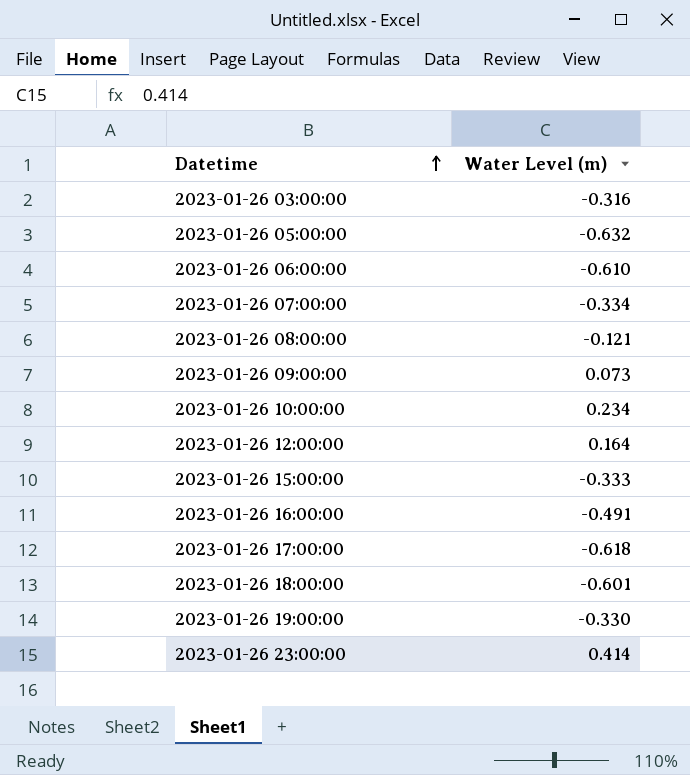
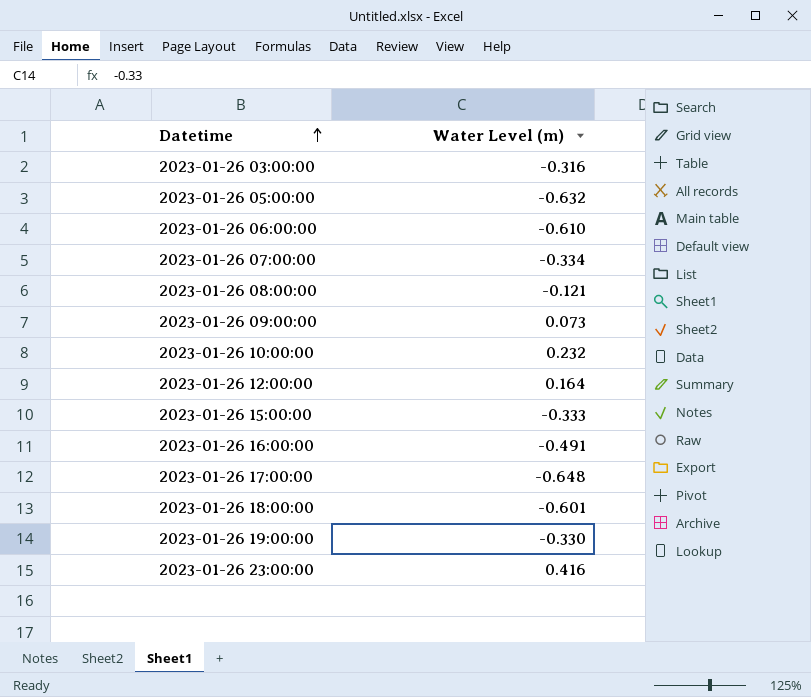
2023-01-26 10:00:00 | Water Level (m): 0.234 -> 0.232
2023-01-26 17:00:00 | Water Level (m): -0.618 -> -0.648
2023-01-26 23:00:00 | Water Level (m): 0.414 -> 0.416

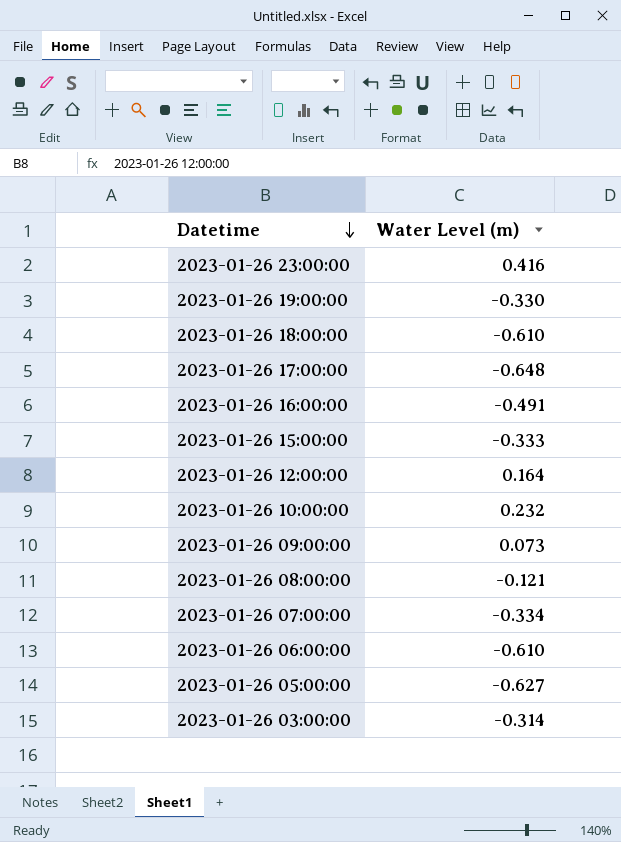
row order: Datetime ascending -> Datetime descending
2023-01-26 18:00:00 | Water Level (m): -0.601 -> -0.610
2023-01-26 05:00:00 | Water Level (m): -0.632 -> -0.627
2023-01-26 03:00:00 | Water Level (m): -0.316 -> -0.314

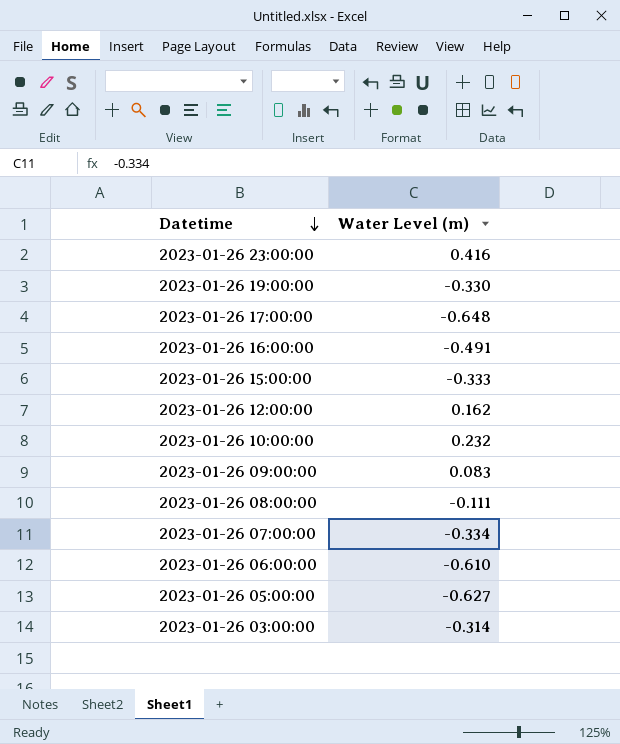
row 2023-01-26 18:00:00: -0.610 -> none
2023-01-26 12:00:00 | Water Level (m): 0.164 -> 0.162
2023-01-26 09:00:00 | Water Level (m): 0.073 -> 0.083
2023-01-26 08:00:00 | Water Level (m): -0.121 -> -0.111

